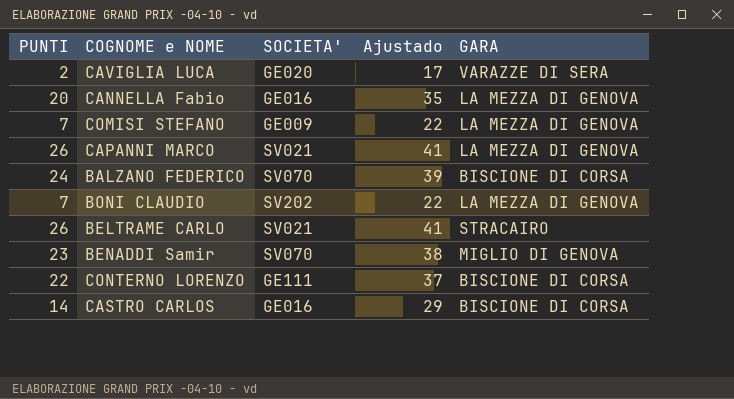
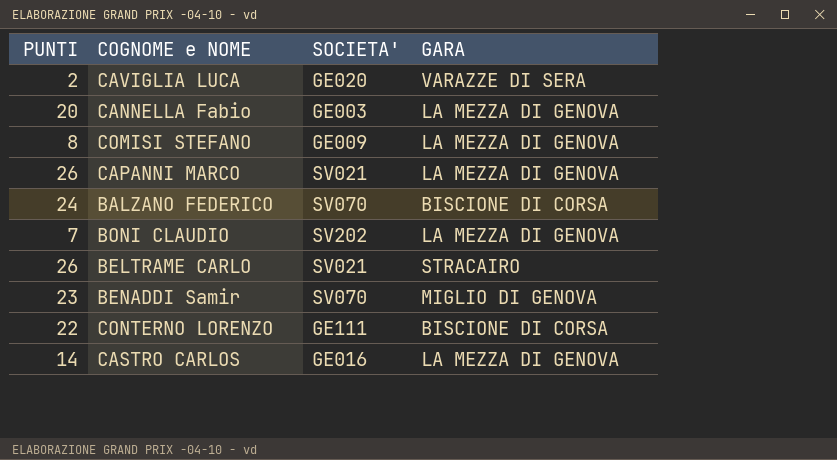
column Ajustado | formula: [PUNTI] + 15 -> none
CANNELLA Fabio | SOCIETA': GE016 -> GE003
COMISI STEFANO | PUNTI: 7 -> 8
CASTRO CARLOS | GARA: BISCIONE DI CORSA -> LA MEZZA DI GENOVA

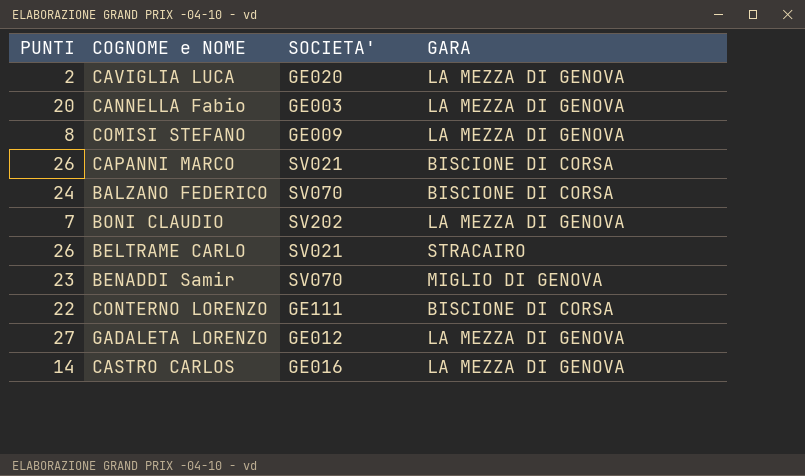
CAVIGLIA LUCA | GARA: VARAZZE DI SERA -> LA MEZZA DI GENOVA
CAPANNI MARCO | GARA: LA MEZZA DI GENOVA -> BISCIONE DI CORSA
row GADALETA LORENZO: none -> 27 | GE012 | LA MEZZA DI GENOVA

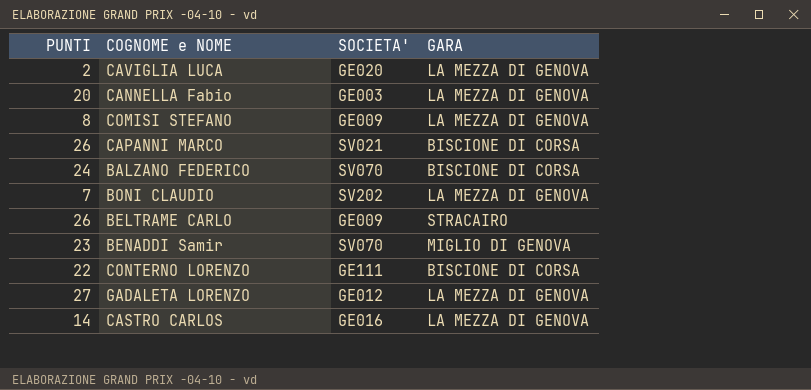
BELTRAME CARLO | SOCIETA': SV021 -> GE009

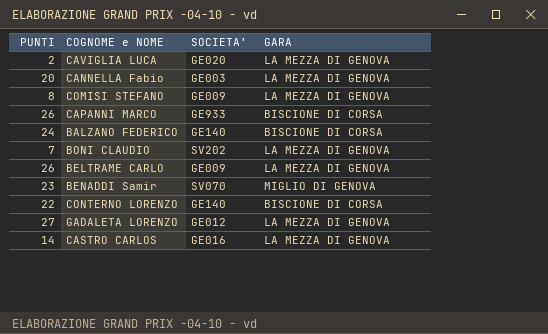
CAPANNI MARCO | SOCIETA': SV021 -> GE933
BALZANO FEDERICO | SOCIETA': SV070 -> GE140
BELTRAME CARLO | GARA: STRACAIRO -> LA MEZZA DI GENOVA
CONTERNO LORENZO | SOCIETA': GE111 -> GE140

